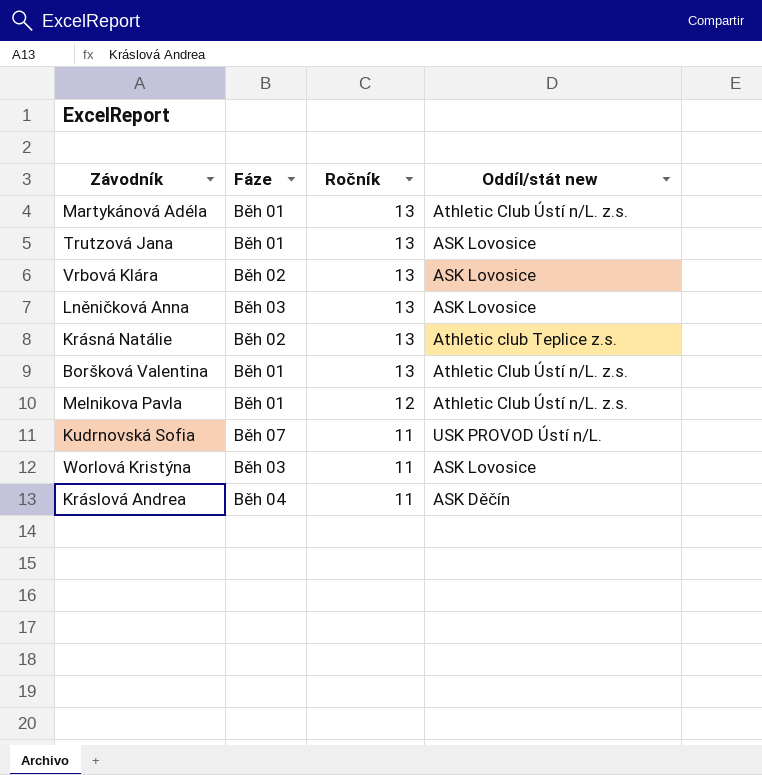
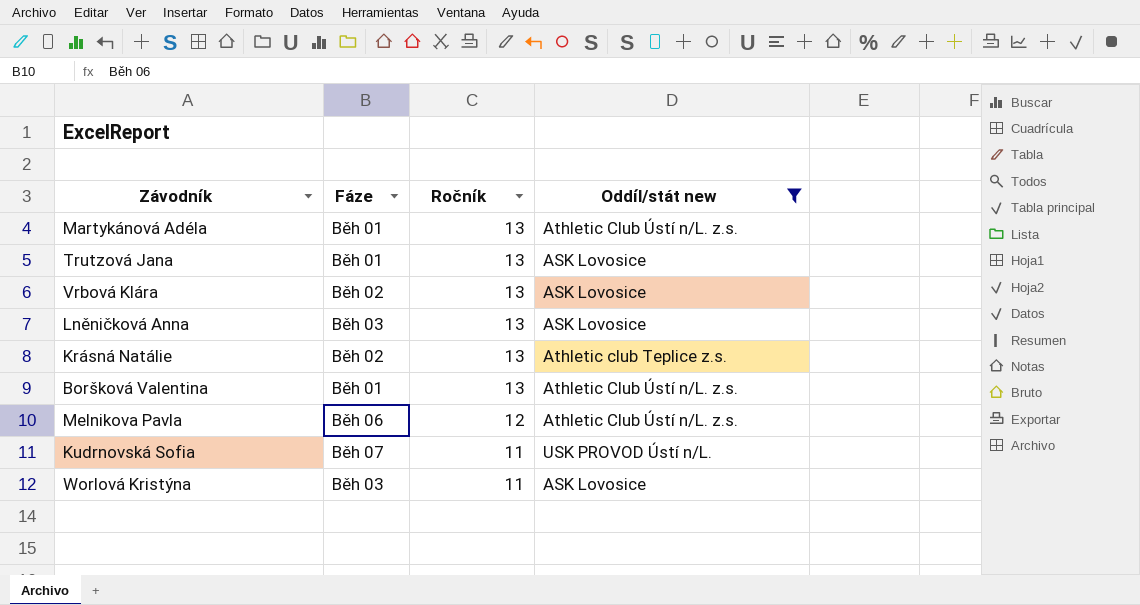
filter: none -> Oddíl/stát new != ASK Děčín
Melnikova Pavla | Fáze: Běh 01 -> Běh 06

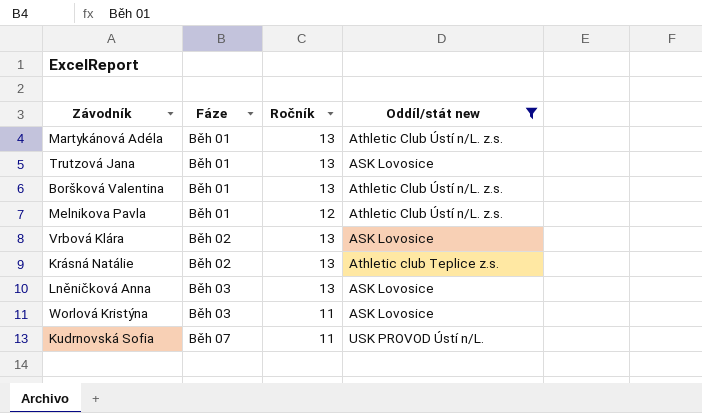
row order: Ročník descending -> Fáze ascending
Melnikova Pavla | Fáze: Běh 06 -> Běh 01

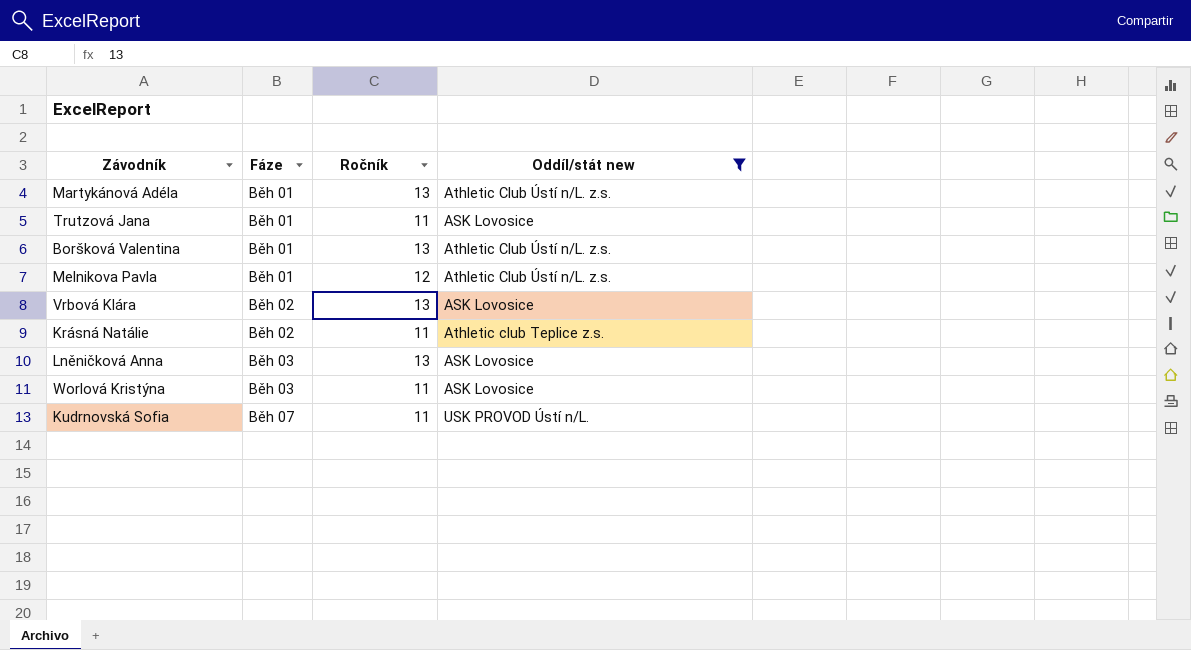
Trutzová Jana | Ročník: 13 -> 11
Krásná Natálie | Ročník: 13 -> 11

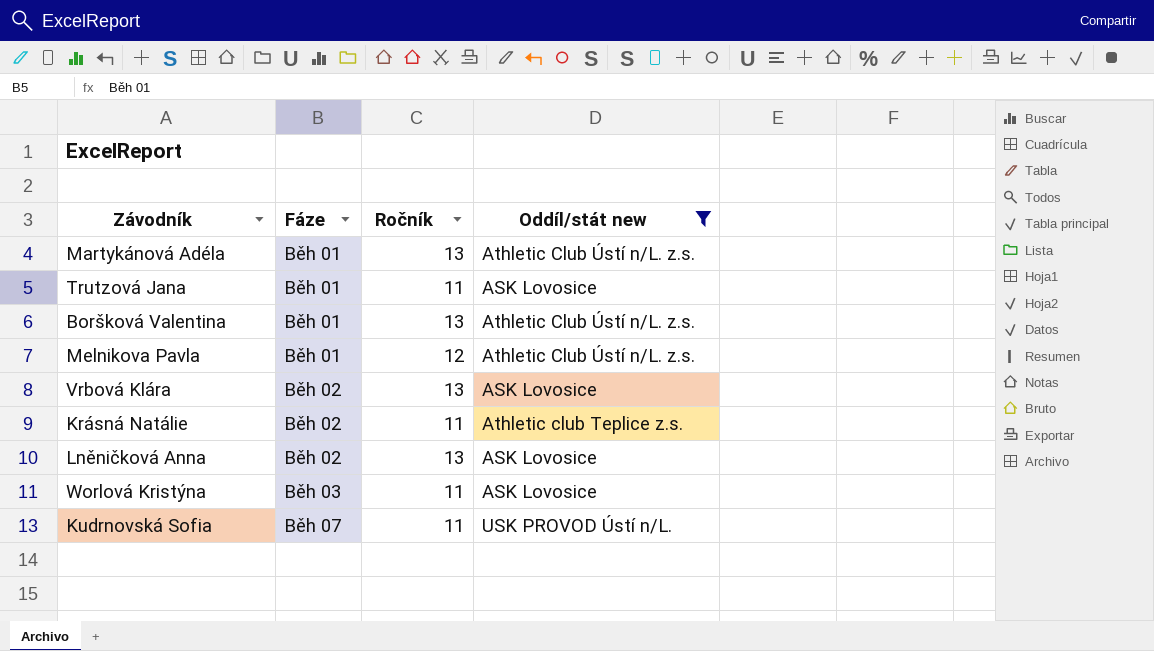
Lněničková Anna | Fáze: Běh 03 -> Běh 02

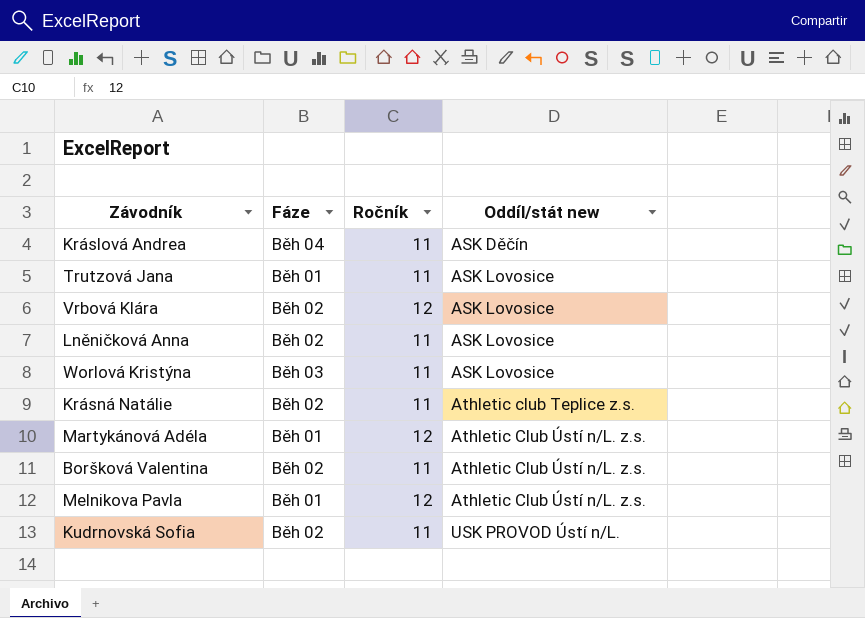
filter: Oddíl/stát new != ASK Děčín -> none
row order: Fáze ascending -> Oddíl/stát new ascending
Vrbová Klára | Ročník: 13 -> 12
Lněničková Anna | Ročník: 13 -> 11
Martykánová Adéla | Ročník: 13 -> 12
Boršková Valentina | Fáze: Běh 01 -> Běh 02
Boršková Valentina | Ročník: 13 -> 11
Kudrnovská Sofia | Fáze: Běh 07 -> Běh 02

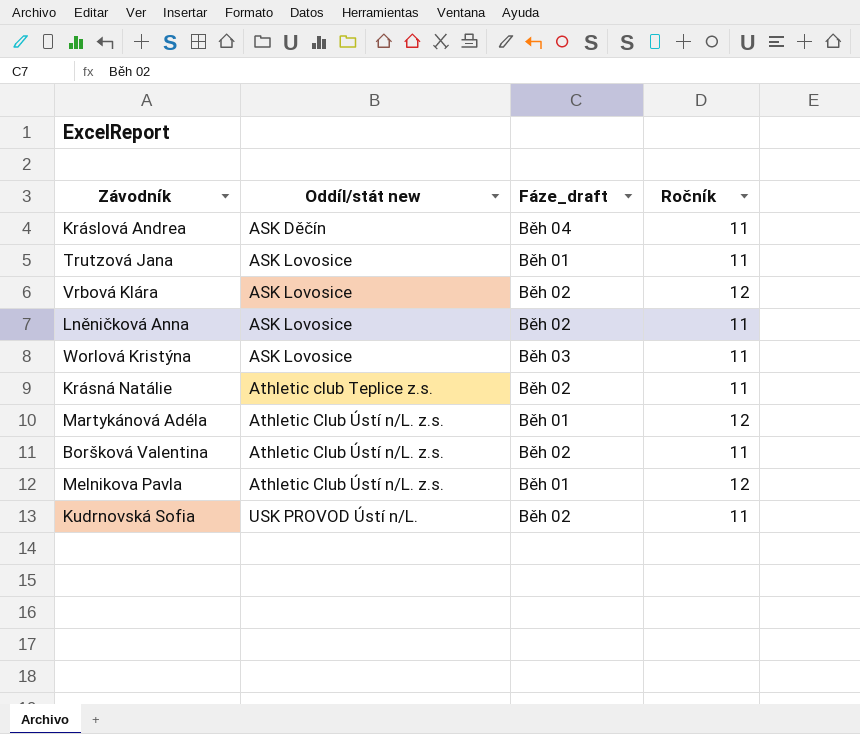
column Oddíl/stát new | position: 4 -> 2
column name: Fáze -> Fáze_draft

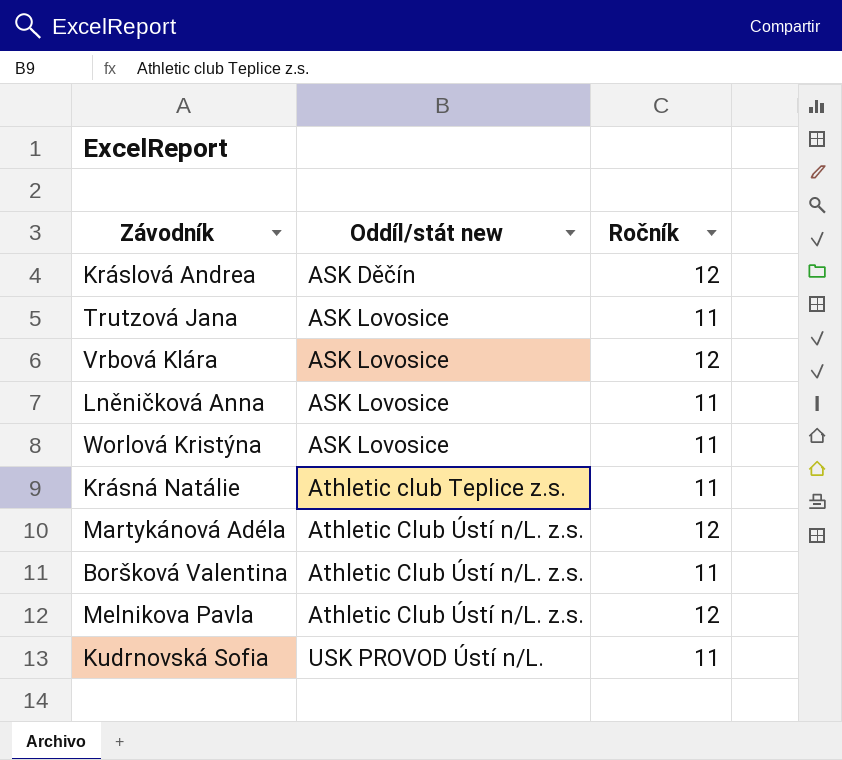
column Fáze_draft | position: 3 -> none
Kráslová Andrea | Ročník: 11 -> 12

